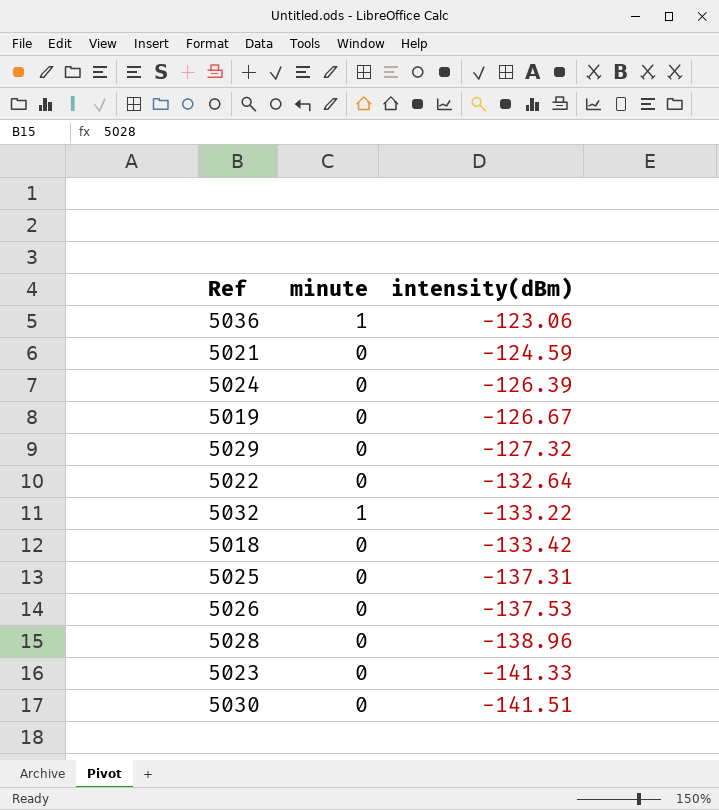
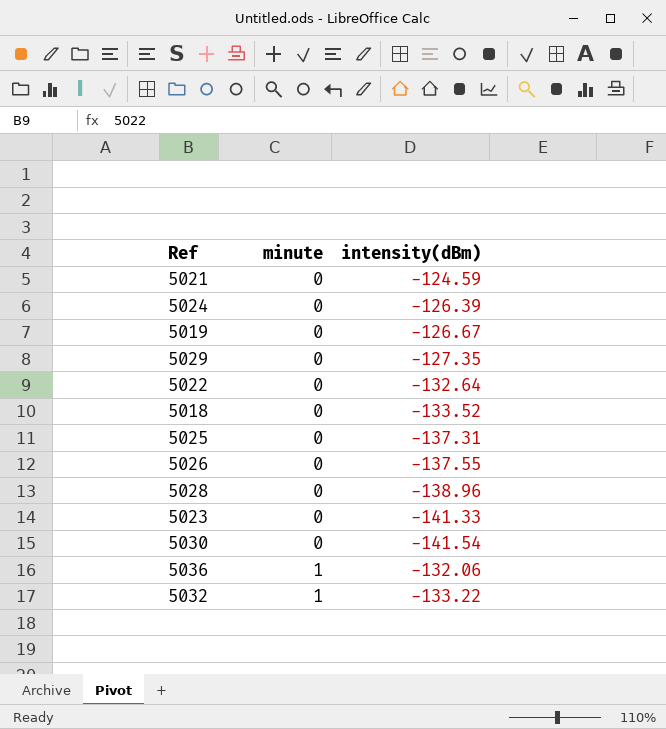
row order: intensity(dBm) descending -> minute ascending
5029 | intensity(dBm): -127.32 -> -127.35
5018 | intensity(dBm): -133.42 -> -133.52
5026 | intensity(dBm): -137.53 -> -137.55
5030 | intensity(dBm): -141.51 -> -141.54
5036 | intensity(dBm): -123.06 -> -132.06

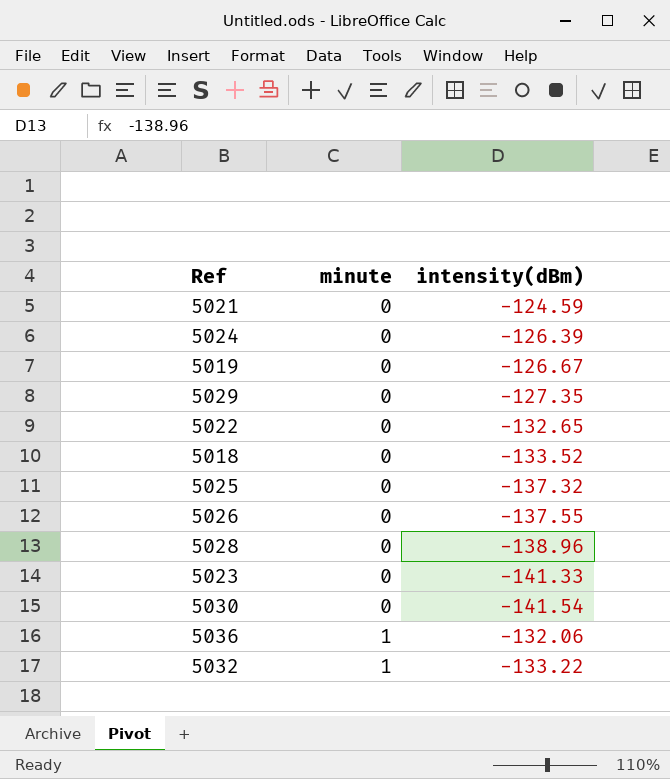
5022 | intensity(dBm): -132.64 -> -132.65
5025 | intensity(dBm): -137.31 -> -137.32

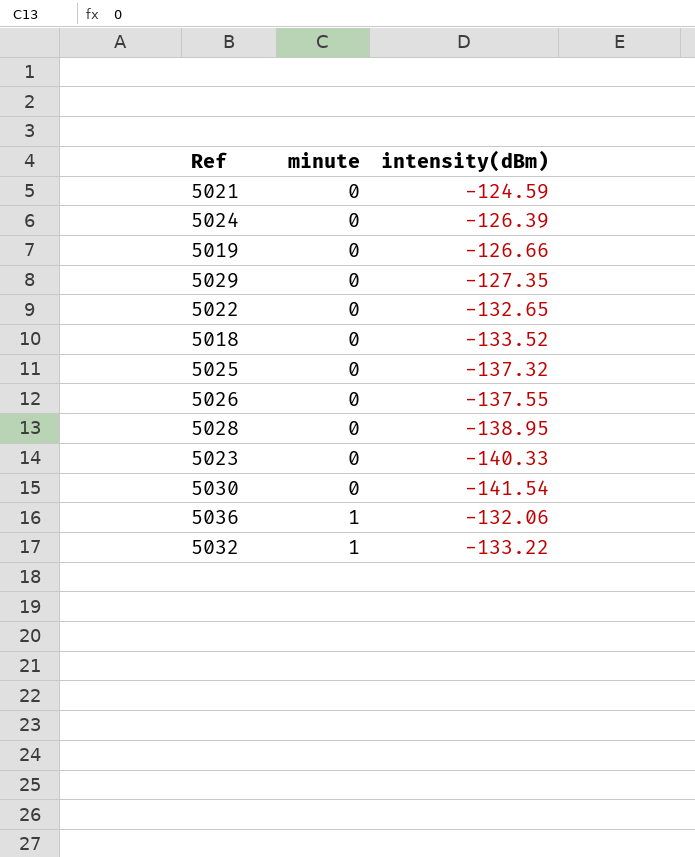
5019 | intensity(dBm): -126.67 -> -126.66
5028 | intensity(dBm): -138.96 -> -138.95
5023 | intensity(dBm): -141.33 -> -140.33

